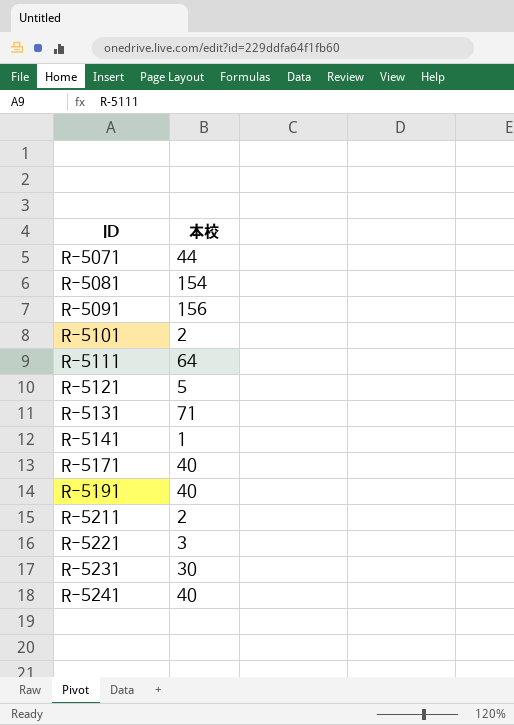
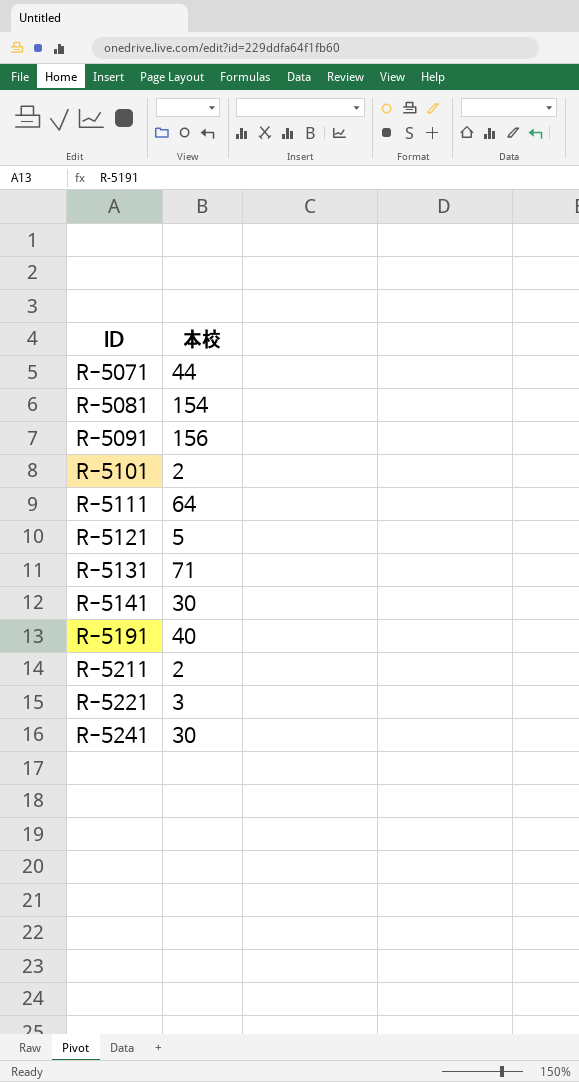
row R-5171: 40 -> none
row R-5231: 30 -> none
R-5141 | 本校: 1 -> 30
R-5241 | 本校: 40 -> 30

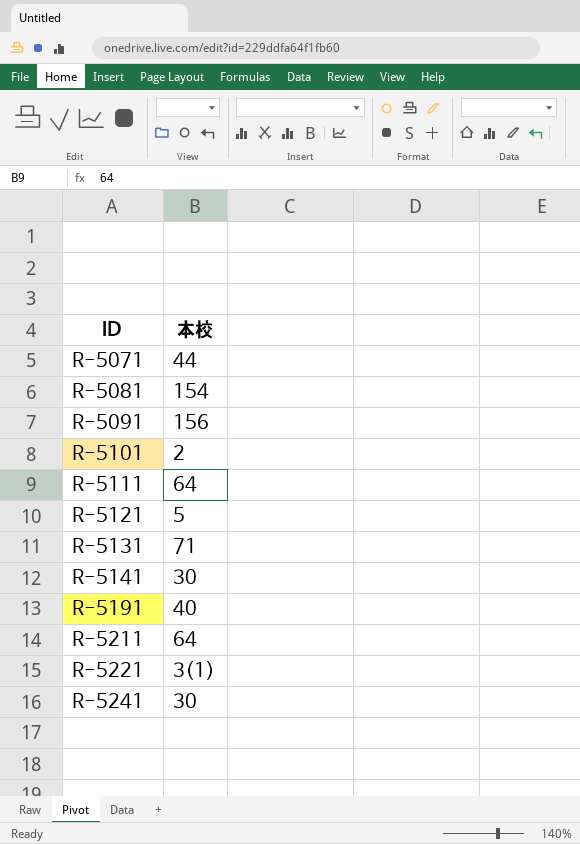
R-5211 | 本校: 2 -> 64
R-5221 | 本校: 3 -> 3(1)

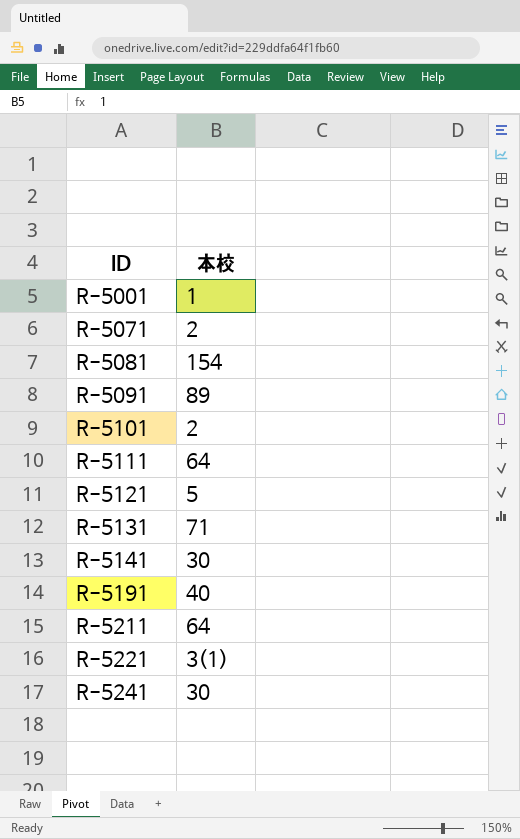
row R-5001: none -> 1
R-5071 | 本校: 44 -> 2
R-5091 | 本校: 156 -> 89

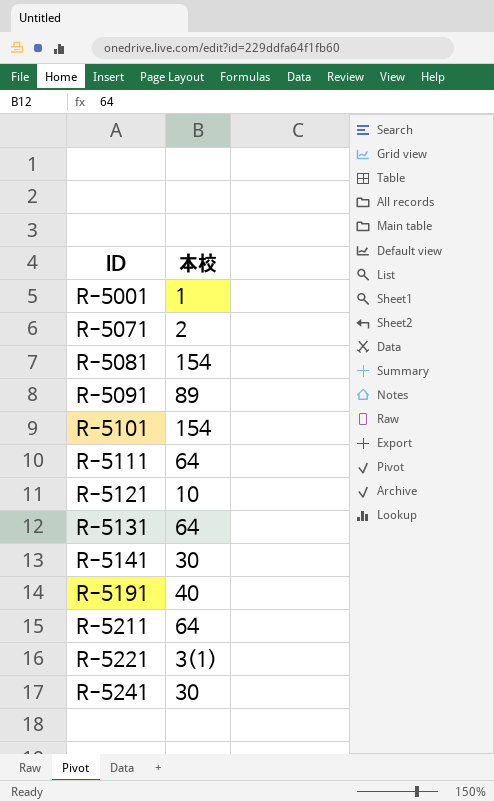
R-5101 | 本校: 2 -> 154
R-5121 | 本校: 5 -> 10
R-5131 | 本校: 71 -> 64

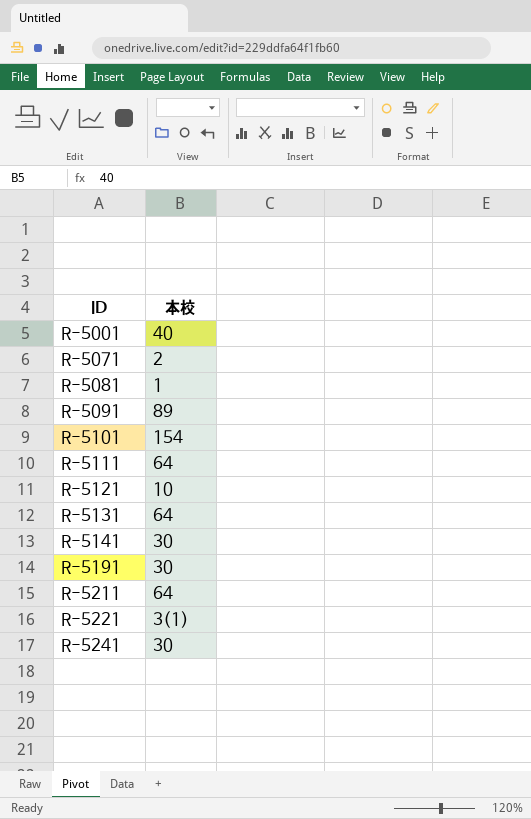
R-5001 | 本校: 1 -> 40
R-5081 | 本校: 154 -> 1
R-5191 | 本校: 40 -> 30

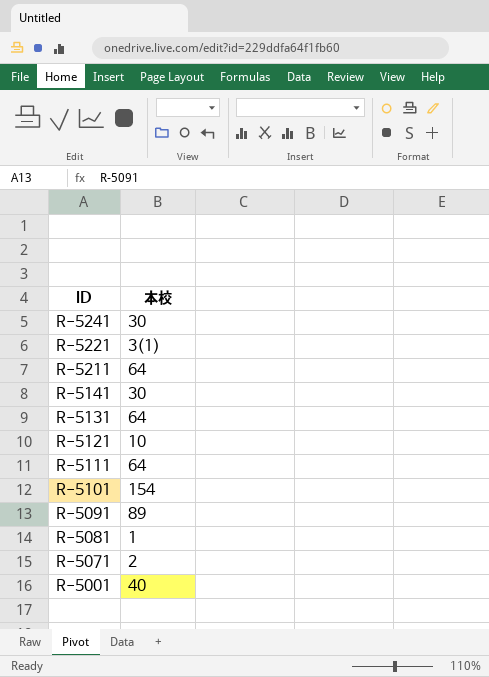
row order: ID ascending -> ID descending
row R-5191: 30 -> none

